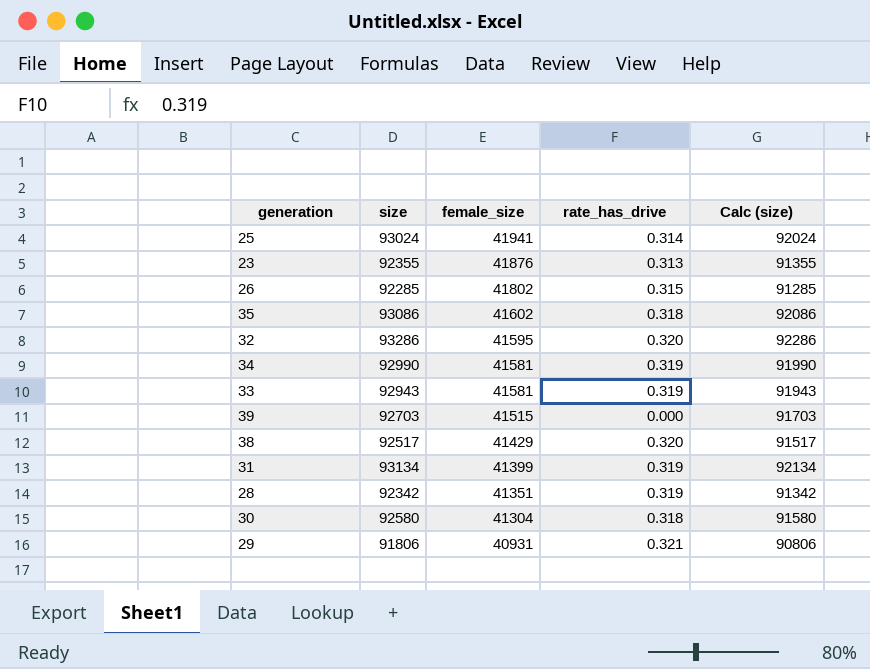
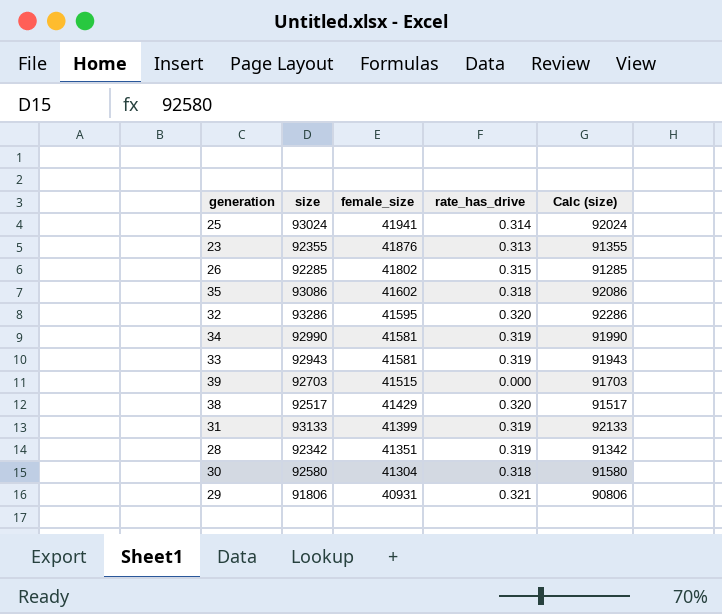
31 | size: 93134 -> 93133
31 | Calc (size): 92134 -> 92133

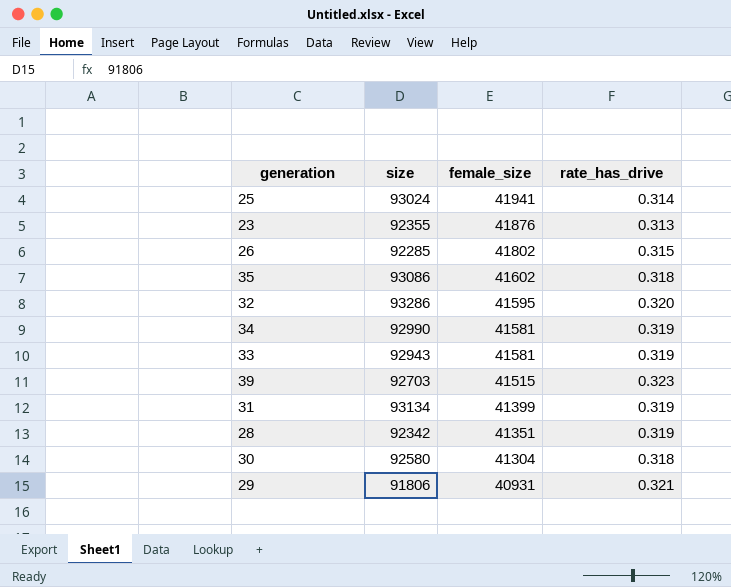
column Calc (size) | formula: [size] - 1000 -> none
row 38: 92517 | 41429 | 0.320 | 91517 -> none
39 | rate_has_drive: 0.000 -> 0.323
31 | size: 93133 -> 93134

